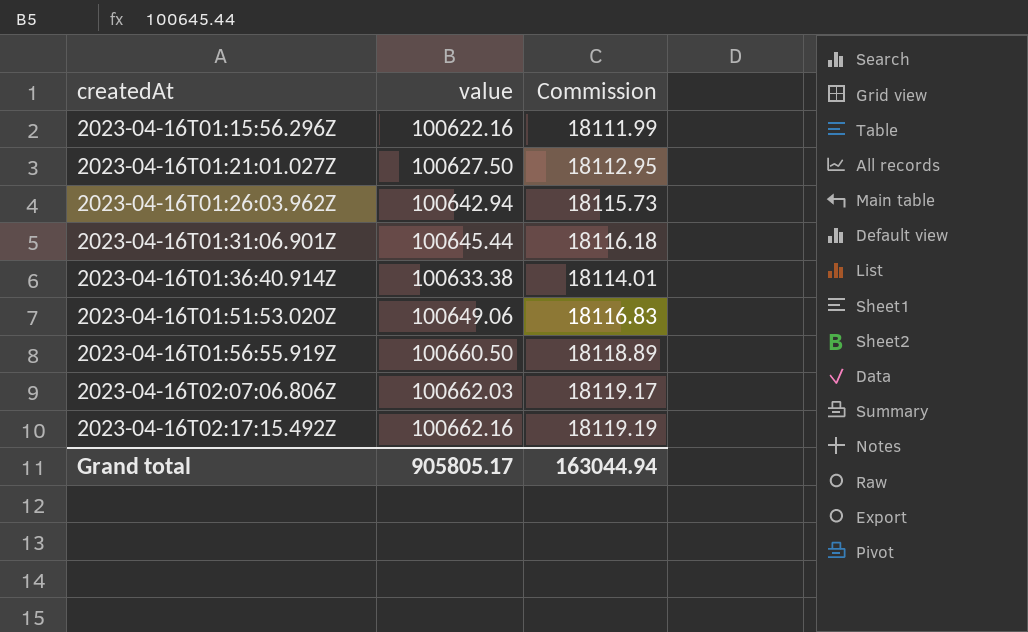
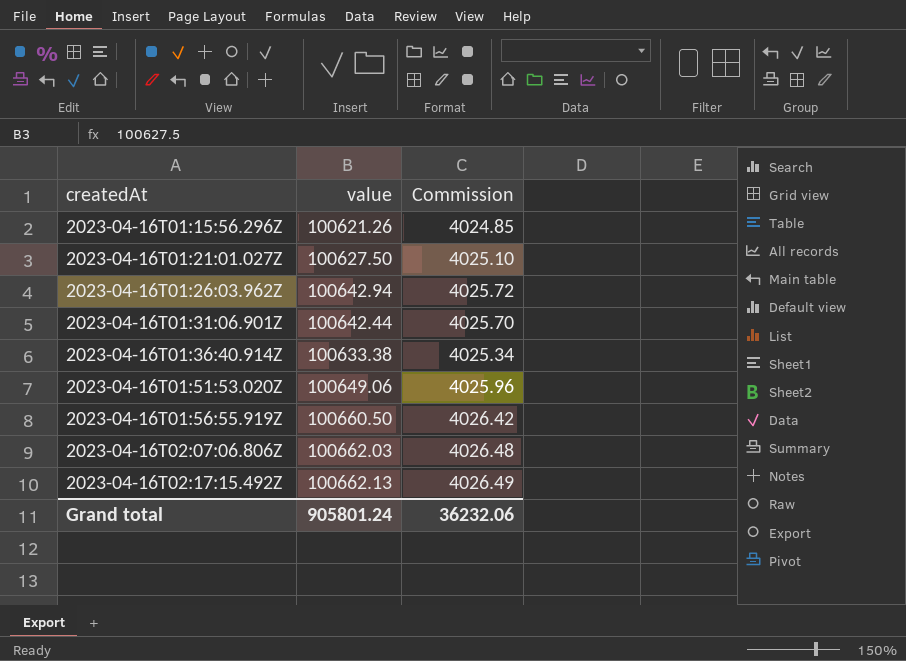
column Commission | formula: [value] * 0.18 -> [value] * 0.04
2023-04-16T01:15:56.296Z | value: 100622.16 -> 100621.26
2023-04-16T01:31:06.901Z | value: 100645.44 -> 100642.44
2023-04-16T02:17:15.492Z | value: 100662.16 -> 100662.13
Grand total | value: 905805.17 -> 905801.24
Grand total | Commission: 163044.94 -> 36232.06

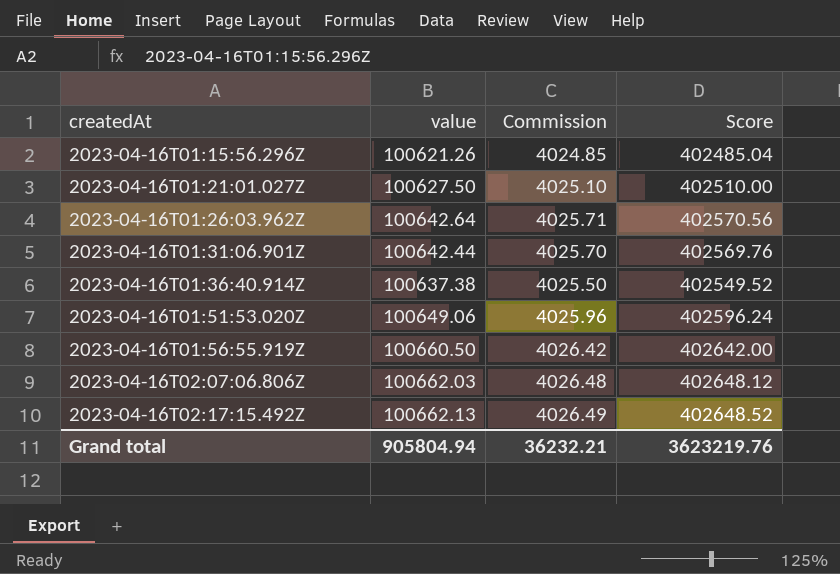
column Score | formula: none -> [value] * 4
2023-04-16T01:26:03.962Z | value: 100642.94 -> 100642.64
2023-04-16T01:26:03.962Z | Commission: 4025.72 -> 4025.71
2023-04-16T01:36:40.914Z | value: 100633.38 -> 100637.38
2023-04-16T01:36:40.914Z | Commission: 4025.34 -> 4025.50
Grand total | value: 905801.24 -> 905804.94
Grand total | Commission: 36232.06 -> 36232.21

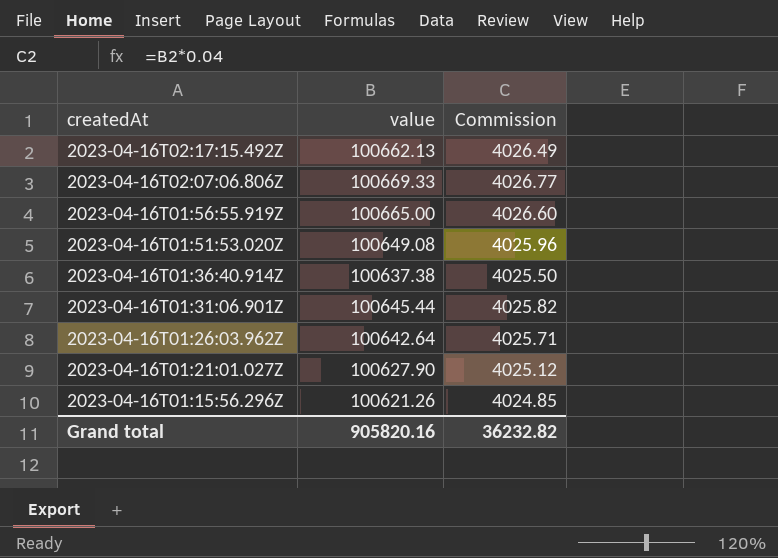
row order: createdAt ascending -> createdAt descending
column Score | formula: [value] * 4 -> none
2023-04-16T02:07:06.806Z | value: 100662.03 -> 100669.33
2023-04-16T02:07:06.806Z | Commission: 4026.48 -> 4026.77
2023-04-16T01:56:55.919Z | value: 100660.50 -> 100665.00
2023-04-16T01:56:55.919Z | Commission: 4026.42 -> 4026.60
2023-04-16T01:51:53.020Z | value: 100649.06 -> 100649.08
2023-04-16T01:31:06.901Z | value: 100642.44 -> 100645.44
2023-04-16T01:31:06.901Z | Commission: 4025.70 -> 4025.82
2023-04-16T01:21:01.027Z | value: 100627.50 -> 100627.90
2023-04-16T01:21:01.027Z | Commission: 4025.10 -> 4025.12
Grand total | value: 905804.94 -> 905820.16
Grand total | Commission: 36232.21 -> 36232.82

